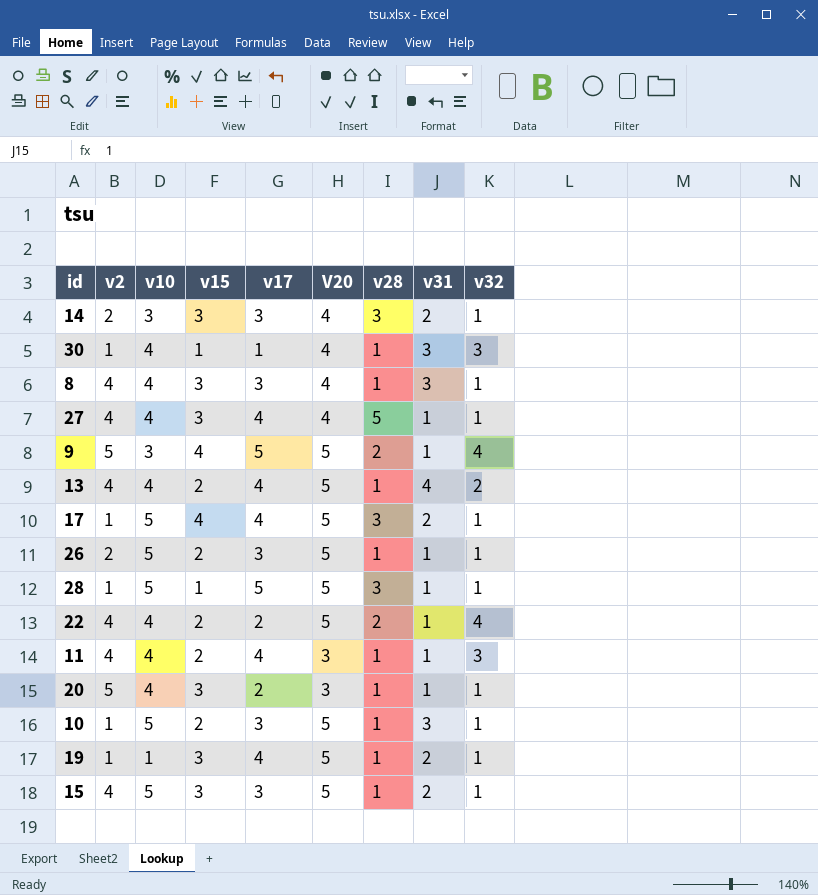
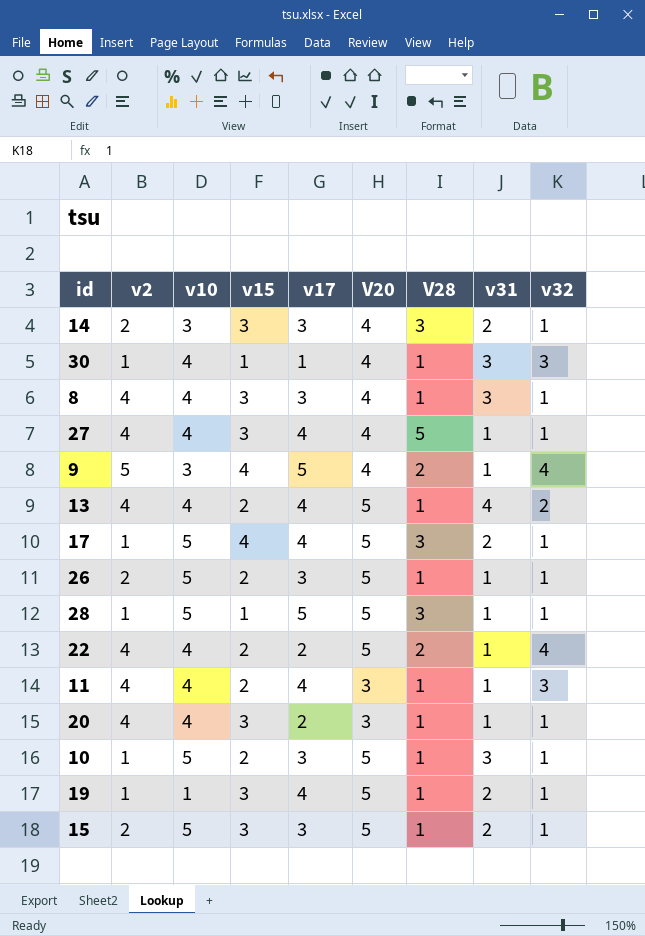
column name: v28 -> V28
9 | V20: 5 -> 4
20 | v2: 5 -> 4
15 | v2: 4 -> 2

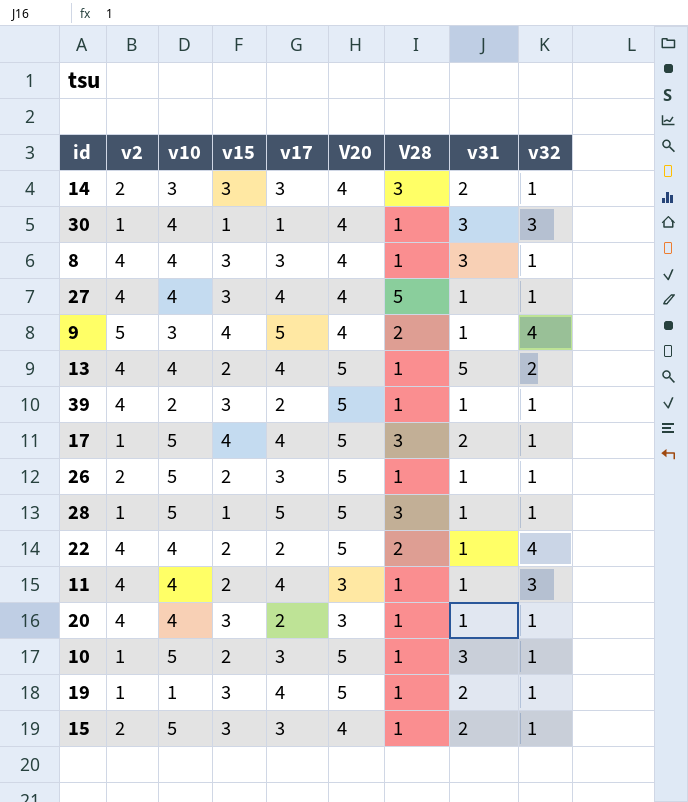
13 | v31: 4 -> 5
row 39: none -> 4 | 2 | 3 | 2 | 5 | 1 | 1 | 1
15 | V20: 5 -> 4

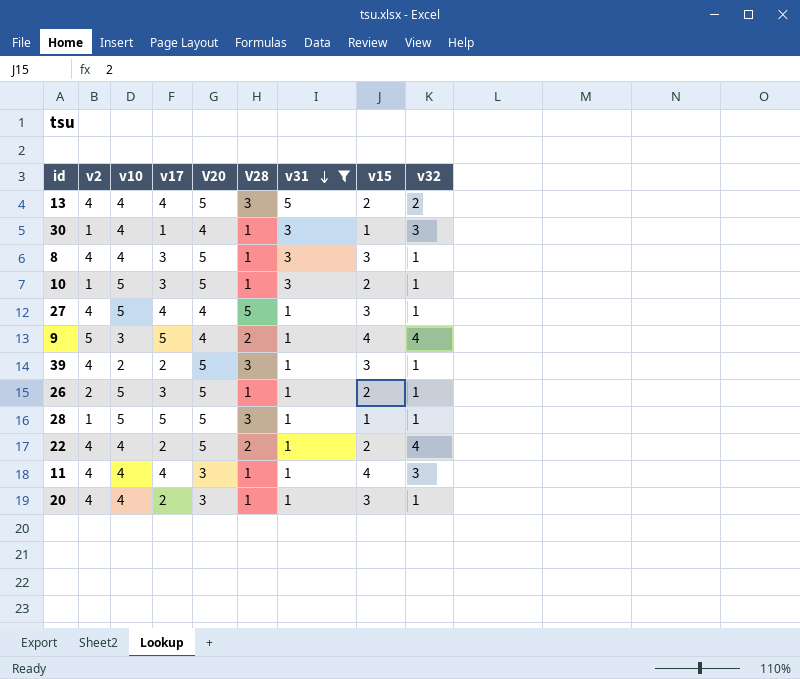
filter: none -> v31 != 2
row order: none -> v31 descending
column v15 | position: 4 -> 8
13 | V28: 1 -> 3
8 | V20: 4 -> 5
27 | v10: 4 -> 5
39 | V28: 1 -> 3
11 | v15: 2 -> 4

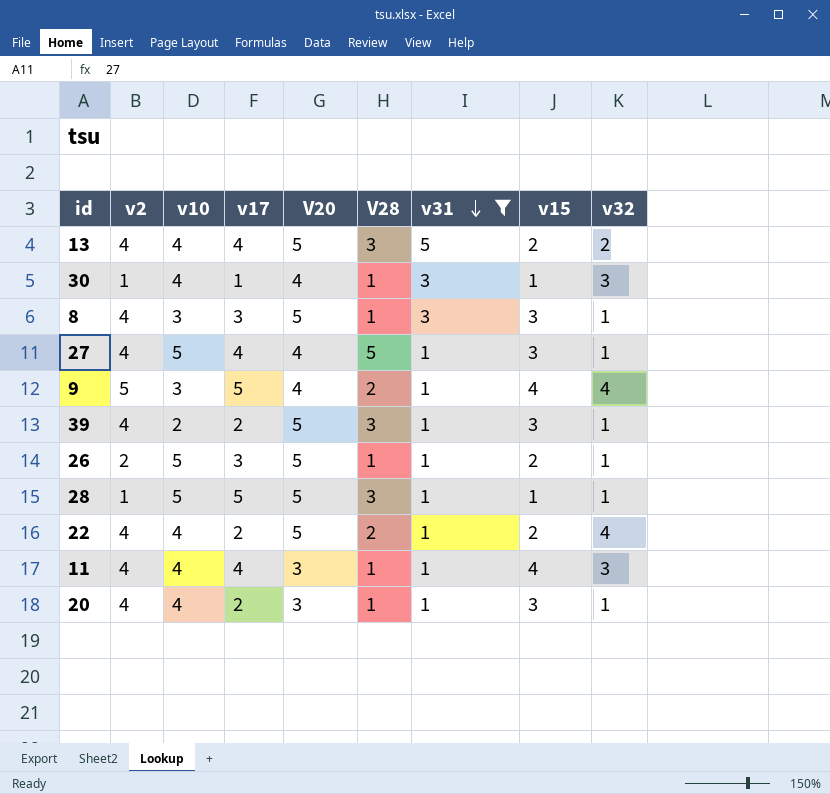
row 10: 1 | 5 | 3 | 5 | 1 | 3 | 2 | 1 -> none
8 | v10: 4 -> 3

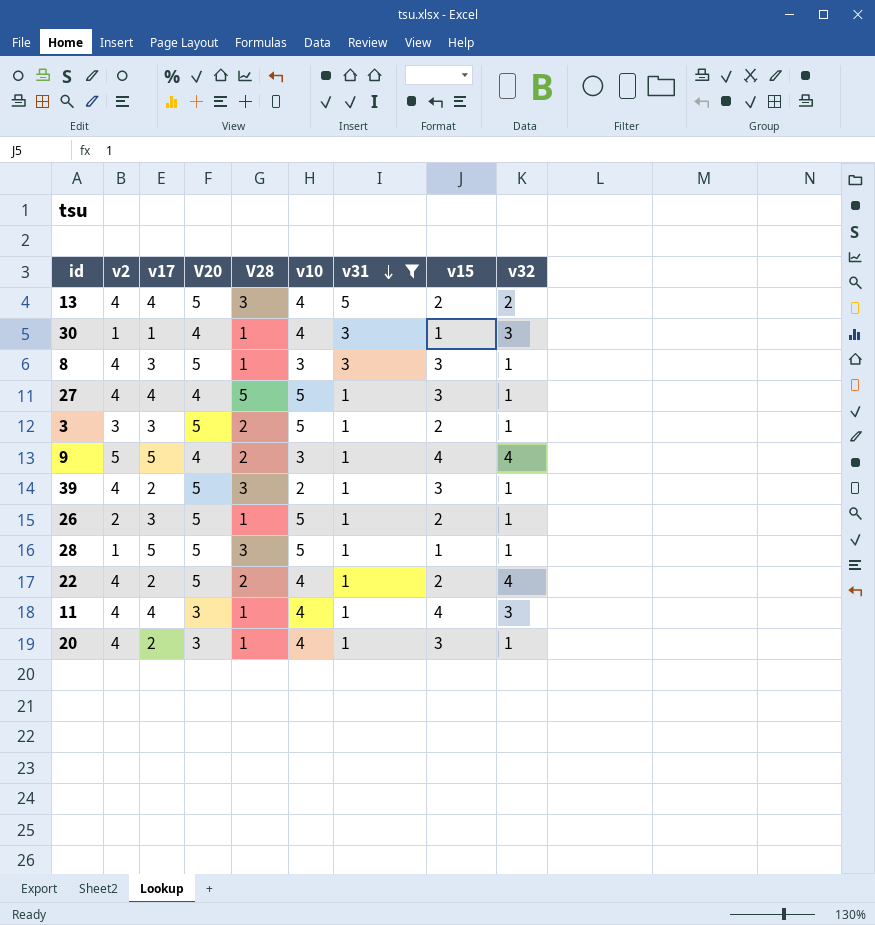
column v10 | position: 3 -> 6
row 3: none -> 3 | 3 | 5 | 2 | 5 | 1 | 2 | 1

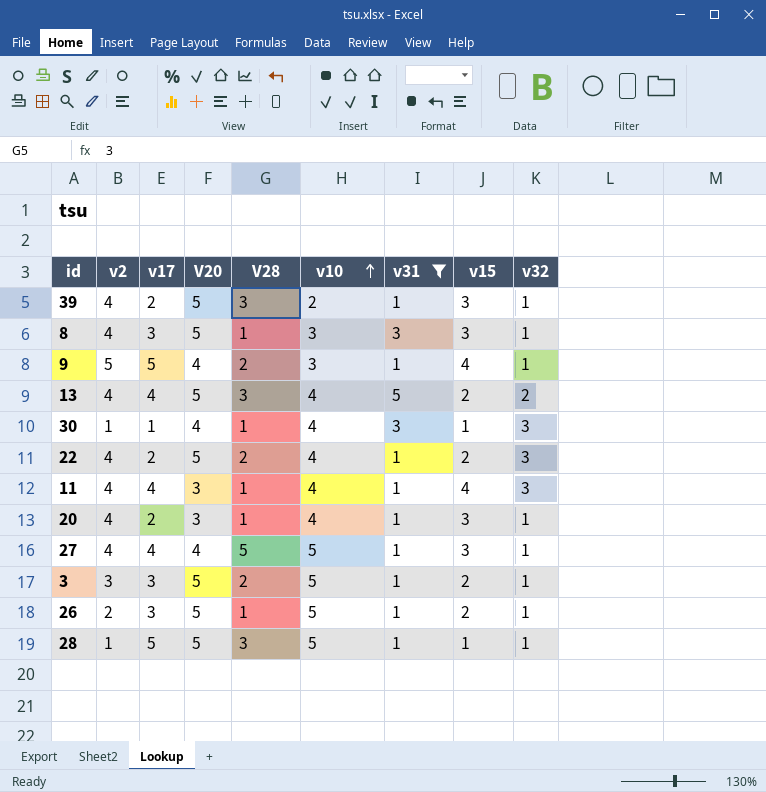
row order: v31 descending -> v10 ascending
9 | v32: 4 -> 1
22 | v32: 4 -> 3

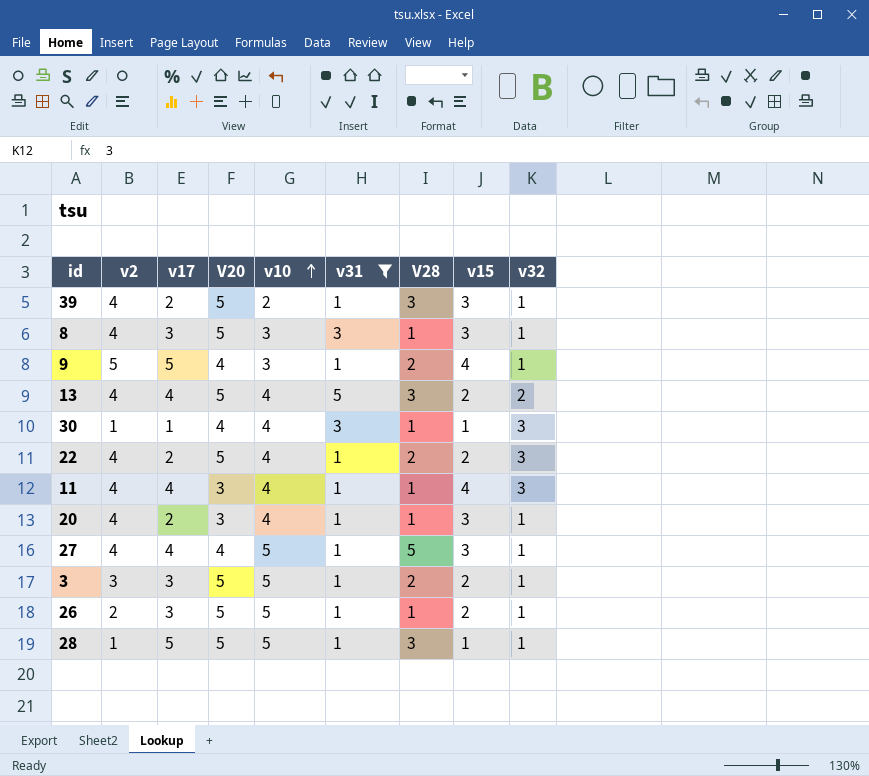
column V28 | position: 5 -> 7

